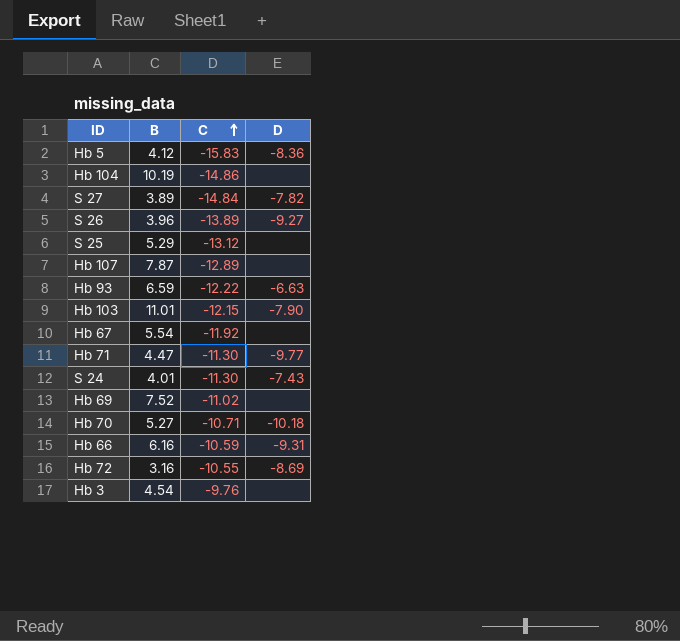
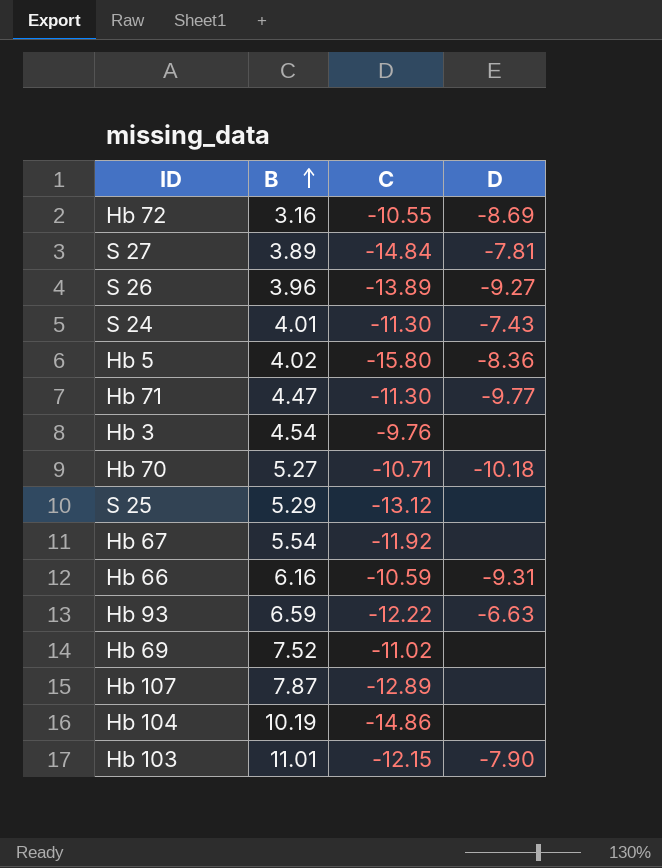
row order: C ascending -> B ascending
S 27 | D: -7.82 -> -7.81
Hb 5 | B: 4.12 -> 4.02
Hb 5 | C: -15.83 -> -15.80

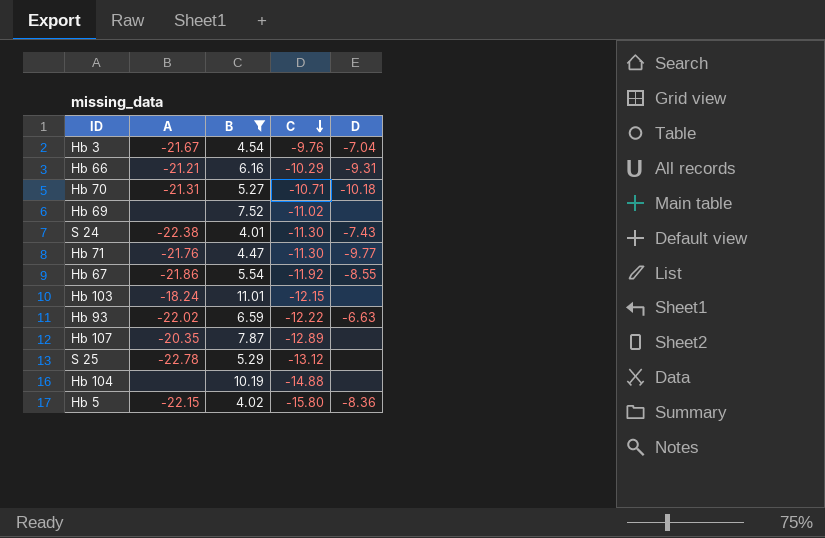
filter: none -> B >= 4.01
row order: B ascending -> C descending
column A | position: none -> 2
Hb 3 | D: none -> -7.04
Hb 66 | C: -10.59 -> -10.29
Hb 67 | D: none -> -8.55
Hb 103 | D: -7.90 -> none
Hb 104 | C: -14.86 -> -14.88

